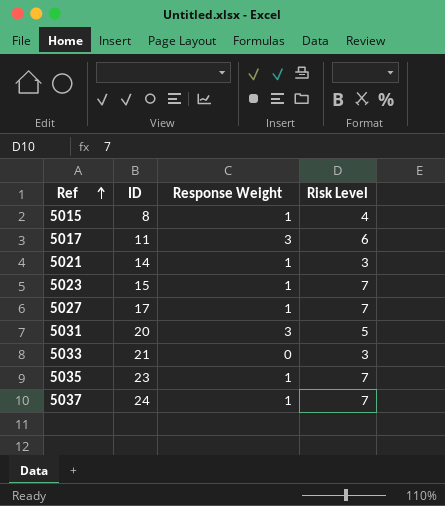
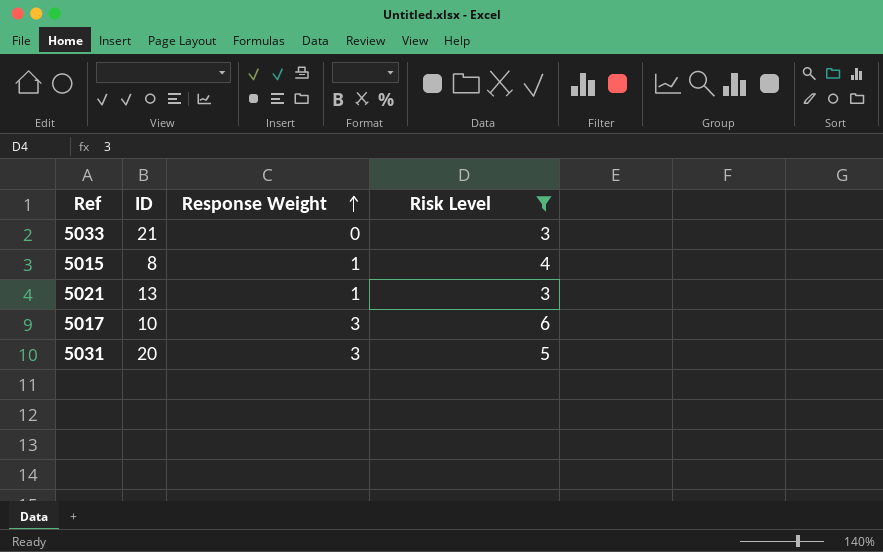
filter: none -> Risk Level != 7
row order: Ref ascending -> Response Weight ascending
5021 | ID: 14 -> 13
5017 | ID: 11 -> 10

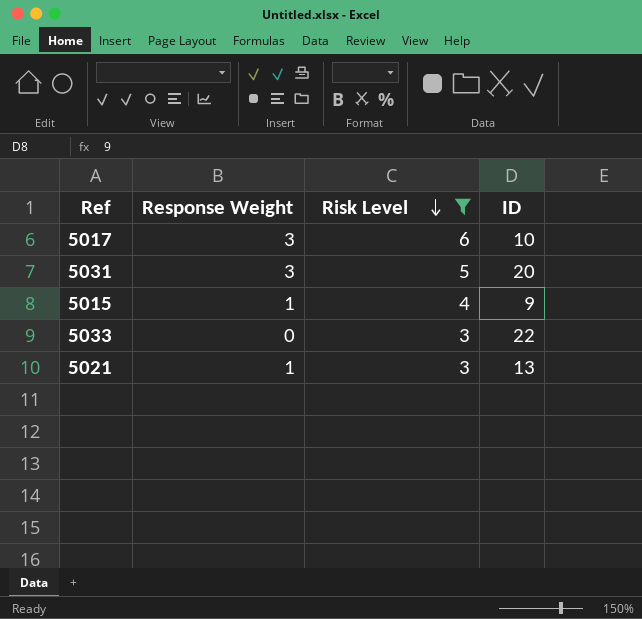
row order: Response Weight ascending -> Risk Level descending
column ID | position: 2 -> 4
5015 | ID: 8 -> 9
5033 | ID: 21 -> 22

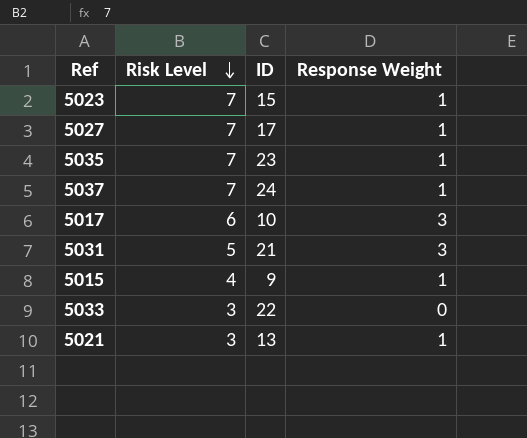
filter: Risk Level != 7 -> none
column Response Weight | position: 2 -> 4
5031 | ID: 20 -> 21

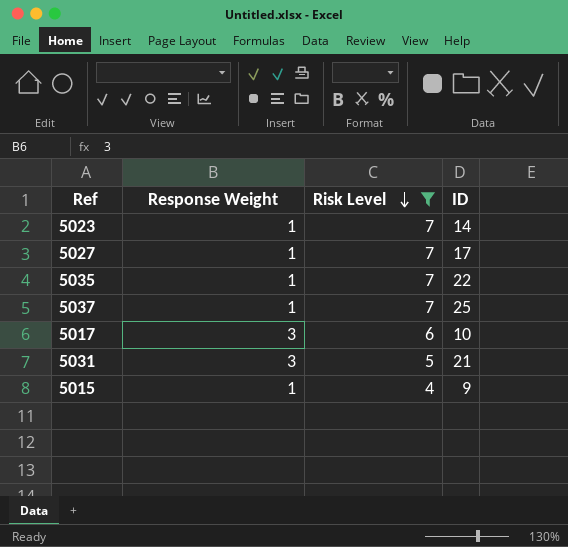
filter: none -> Risk Level != 3
column Response Weight | position: 4 -> 2
5023 | ID: 15 -> 14
5035 | ID: 23 -> 22
5037 | ID: 24 -> 25

